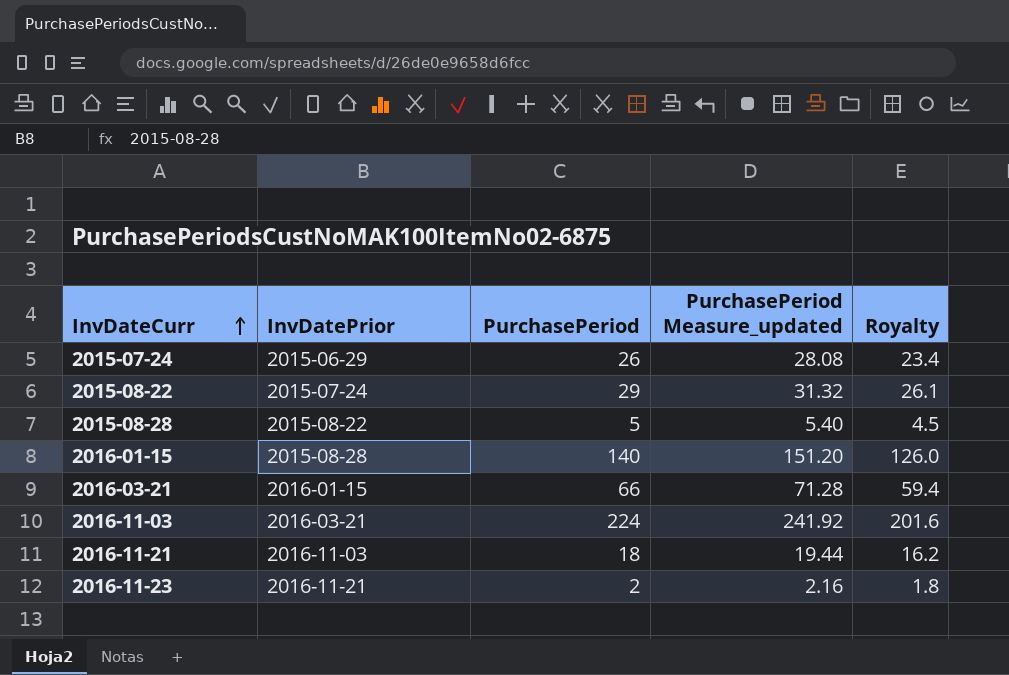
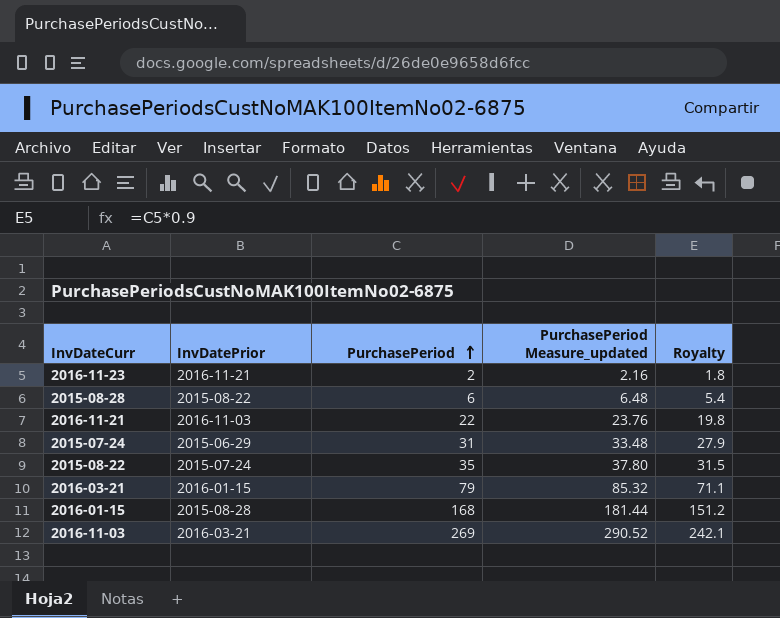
row order: InvDateCurr ascending -> PurchasePeriod ascending
2015-08-28 | PurchasePeriod: 5 -> 6
2015-08-28 | PurchasePeriod Measure_updated: 5.40 -> 6.48
2015-08-28 | Royalty: 4.5 -> 5.4
2016-11-21 | PurchasePeriod: 18 -> 22
2016-11-21 | PurchasePeriod Measure_updated: 19.44 -> 23.76
2016-11-21 | Royalty: 16.2 -> 19.8
2015-07-24 | PurchasePeriod: 26 -> 31
2015-07-24 | PurchasePeriod Measure_updated: 28.08 -> 33.48
2015-07-24 | Royalty: 23.4 -> 27.9
2015-08-22 | PurchasePeriod: 29 -> 35
2015-08-22 | PurchasePeriod Measure_updated: 31.32 -> 37.80
2015-08-22 | Royalty: 26.1 -> 31.5
2016-03-21 | PurchasePeriod: 66 -> 79
2016-03-21 | PurchasePeriod Measure_updated: 71.28 -> 85.32
2016-03-21 | Royalty: 59.4 -> 71.1
2016-01-15 | PurchasePeriod: 140 -> 168
2016-01-15 | PurchasePeriod Measure_updated: 151.20 -> 181.44
2016-01-15 | Royalty: 126.0 -> 151.2
2016-11-03 | PurchasePeriod: 224 -> 269
2016-11-03 | PurchasePeriod Measure_updated: 241.92 -> 290.52
2016-11-03 | Royalty: 201.6 -> 242.1

